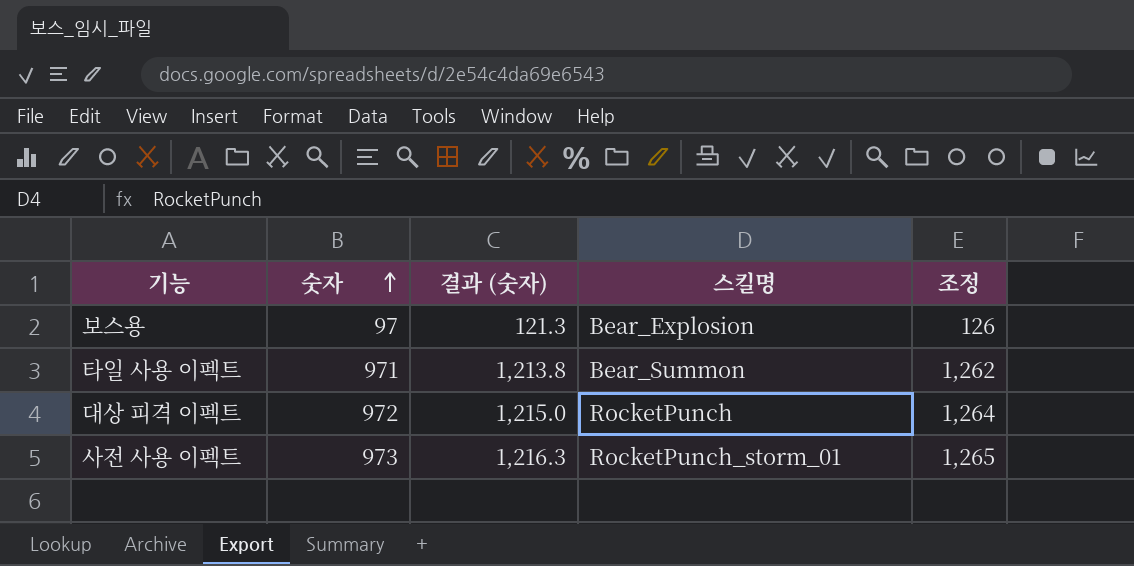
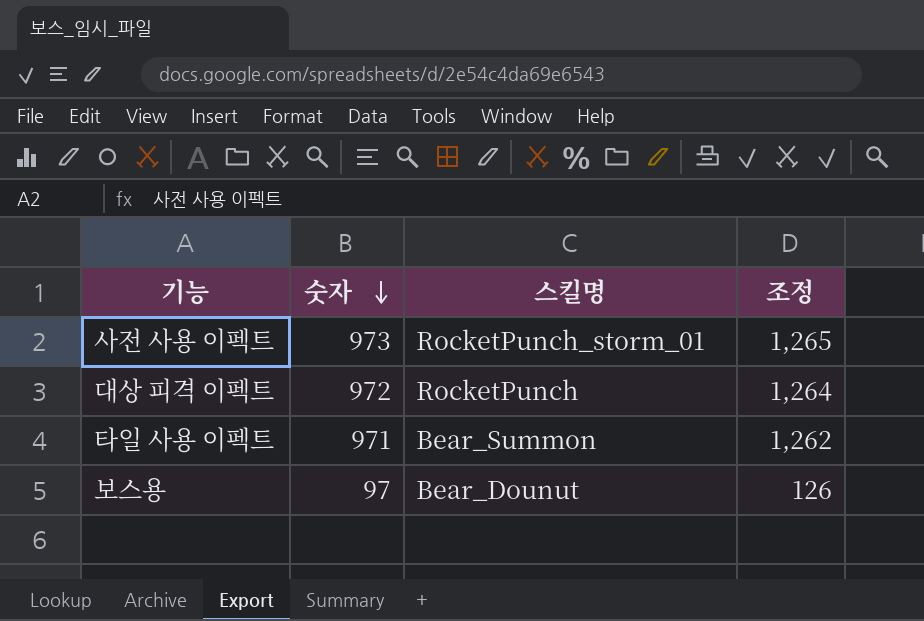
row order: 숫자 ascending -> 숫자 descending
column 결과 (숫자) | formula: [숫자] * 1.25 -> none
보스용 | 스킬명: Bear_Explosion -> Bear_Dounut

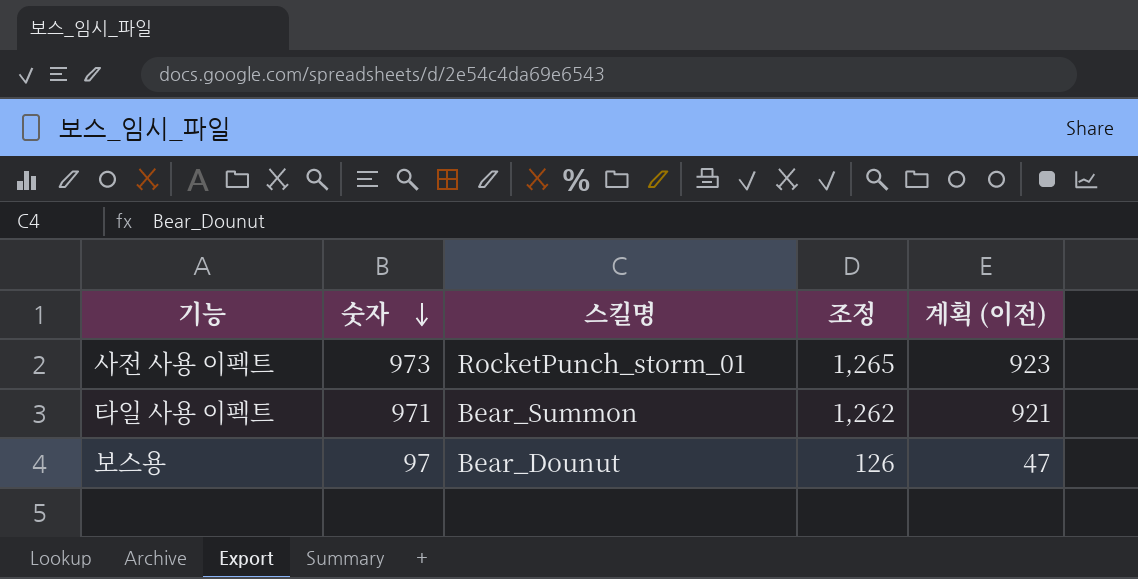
column 계획 (이전) | formula: none -> [숫자] - 50
row 대상 피격 이펙트: 972 | RocketPunch | 1,264 -> none

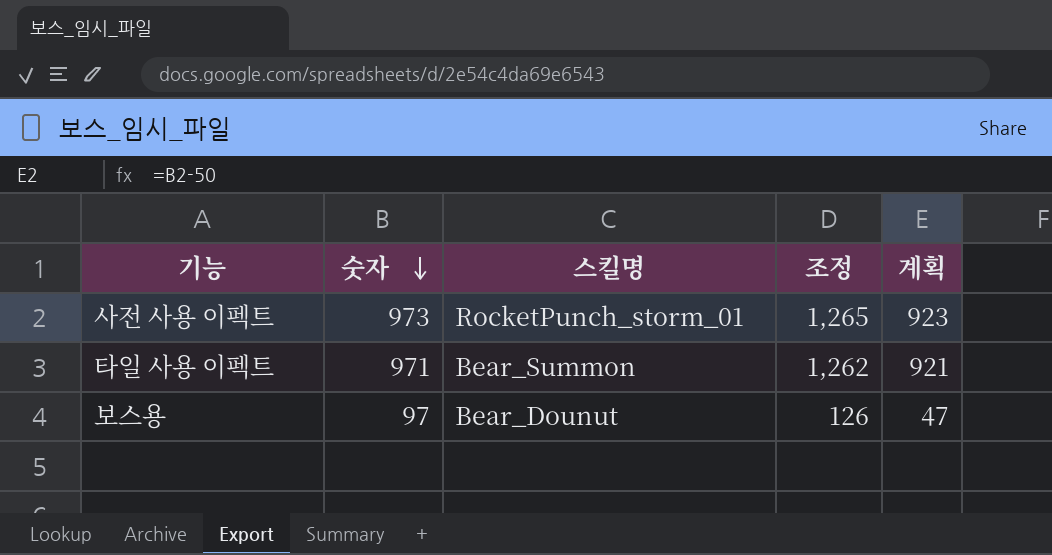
column name: 계획 (이전) -> 계획

